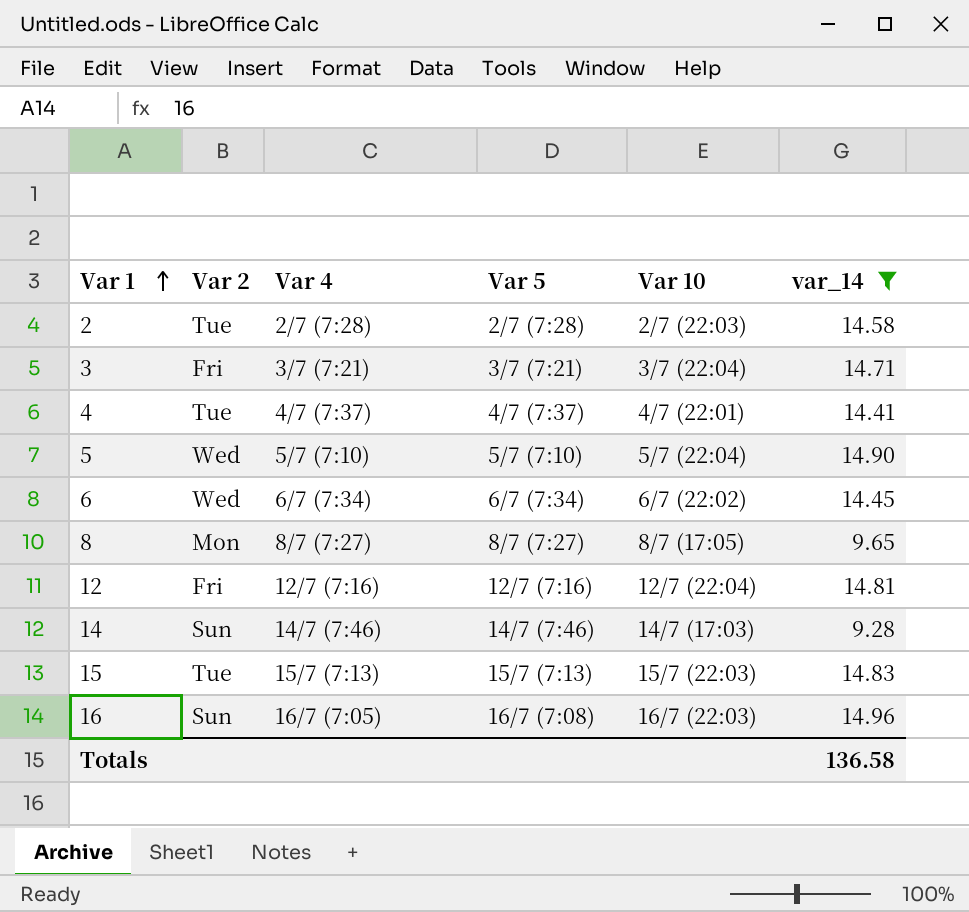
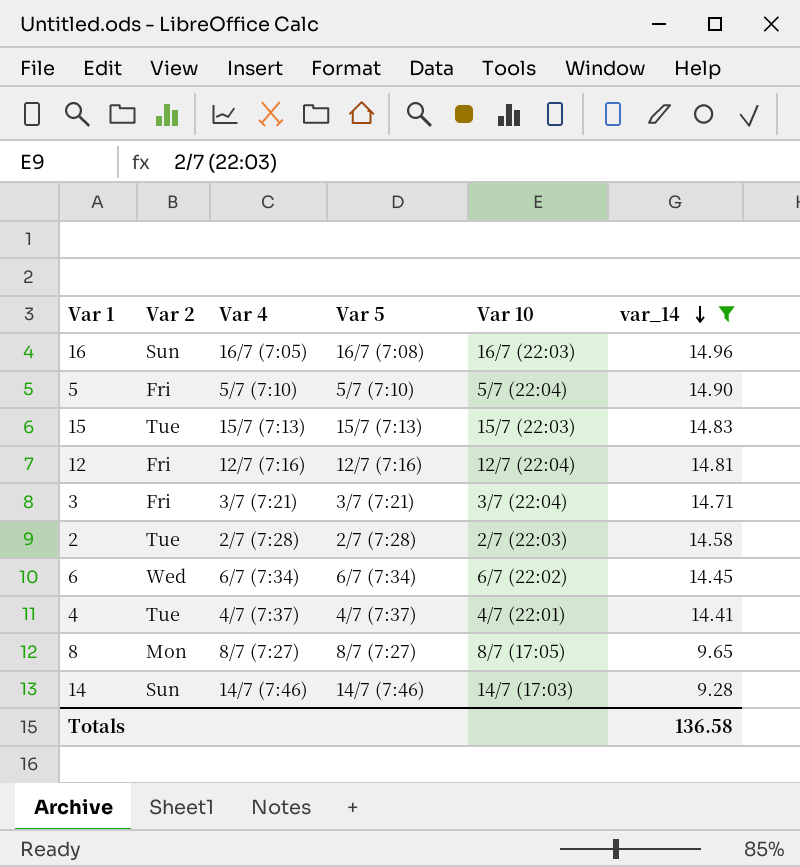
row order: Var 1 ascending -> var_14 descending
5 | Var 2: Wed -> Fri

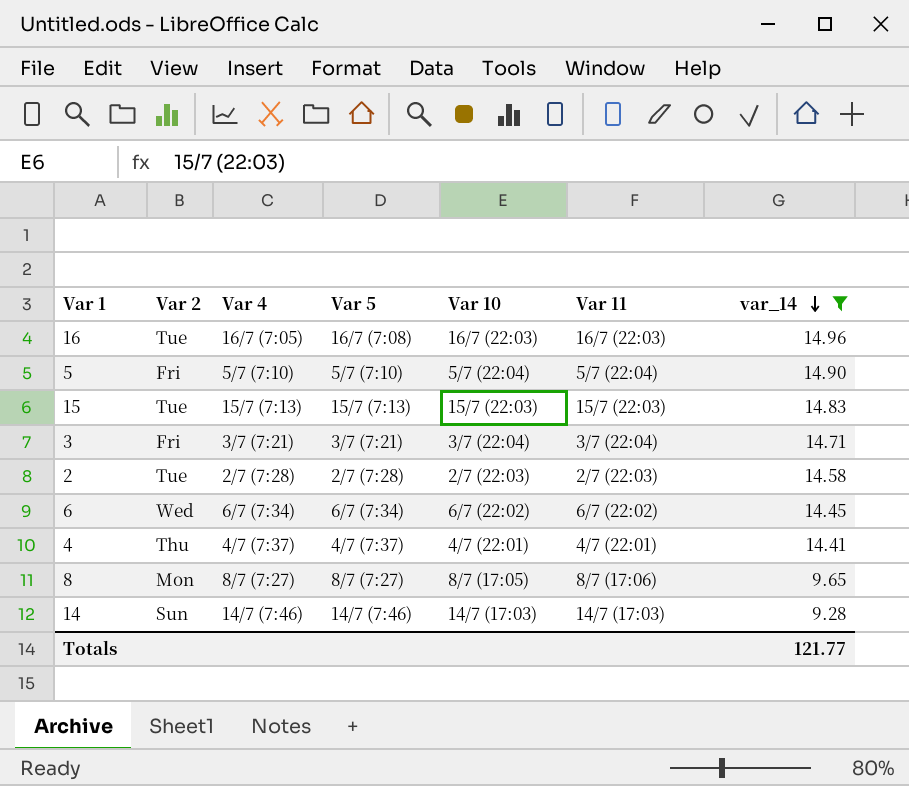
column Var 11 | position: none -> 6
row 12: Fri | 12/7 (7:16) | 12/7 (7:16) | 12/7 (22:04) | 14.81 -> none
16 | Var 2: Sun -> Tue
4 | Var 2: Tue -> Thu
Totals | var_14: 136.58 -> 121.77

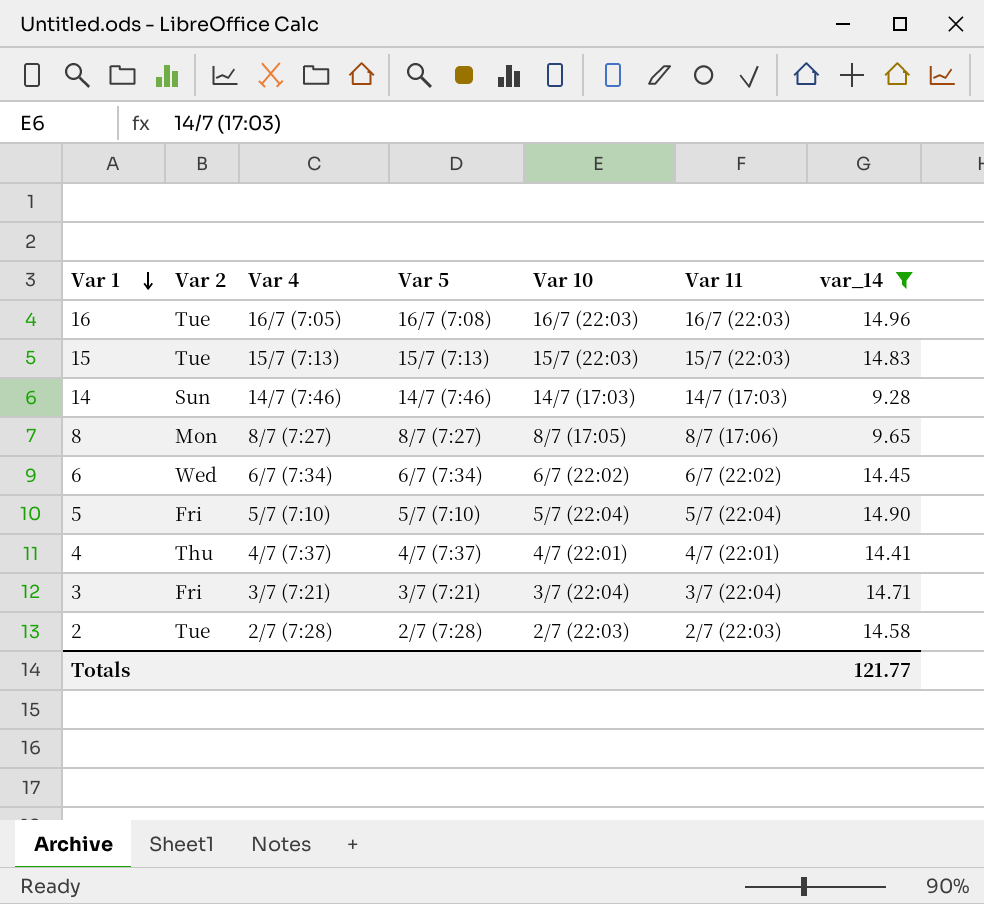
row order: var_14 descending -> Var 1 descending

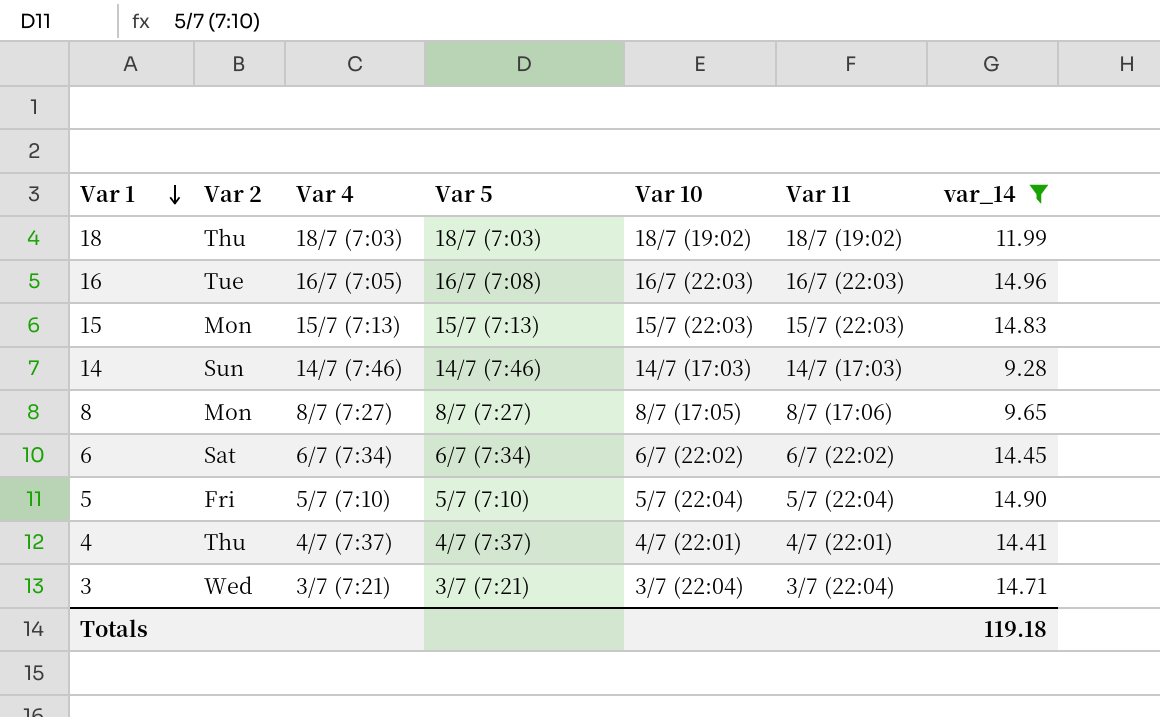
row 2: Tue | 2/7 (7:28) | 2/7 (7:28) | 2/7 (22:03) | 2/7 (22:03) | 14.58 -> none
row 18: none -> Thu | 18/7 (7:03) | 18/7 (7:03) | 18/7 (19:02) | 18/7 (19:02) | 11.99
15 | Var 2: Tue -> Mon
6 | Var 2: Wed -> Sat
3 | Var 2: Fri -> Wed
Totals | var_14: 121.77 -> 119.18

